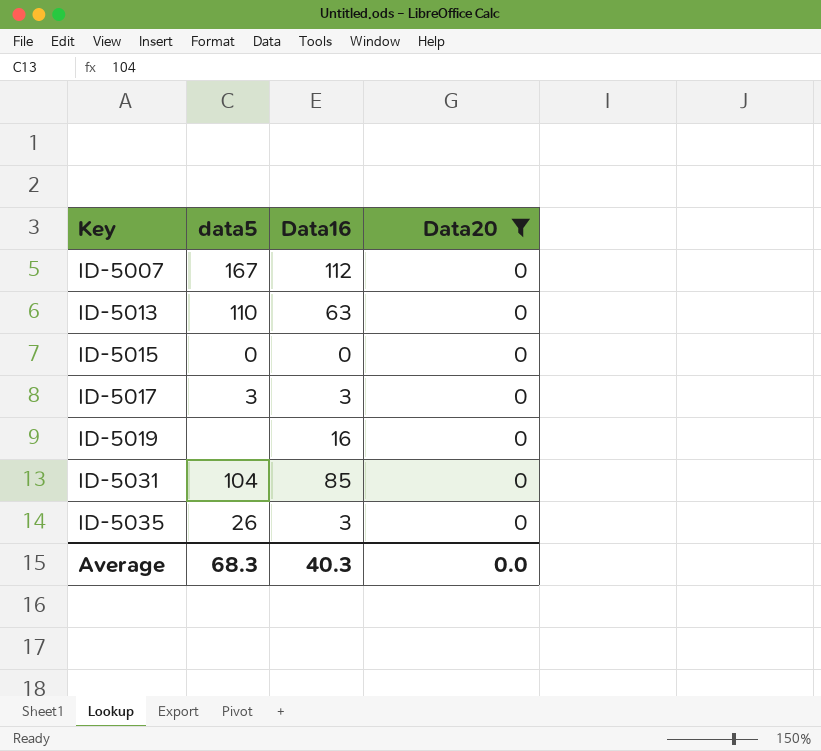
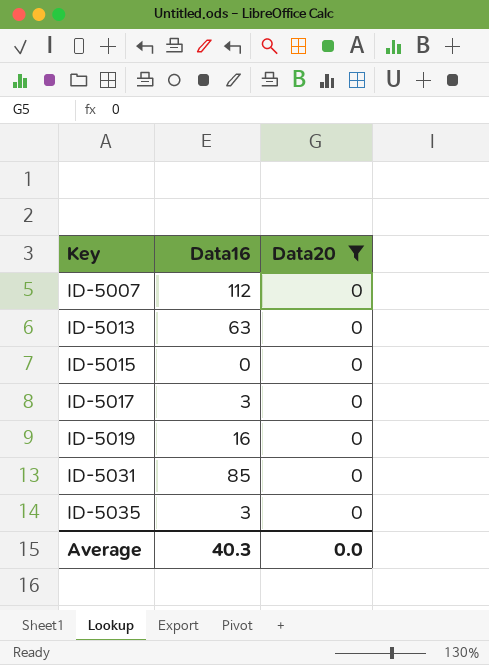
column data5 | position: 2 -> none

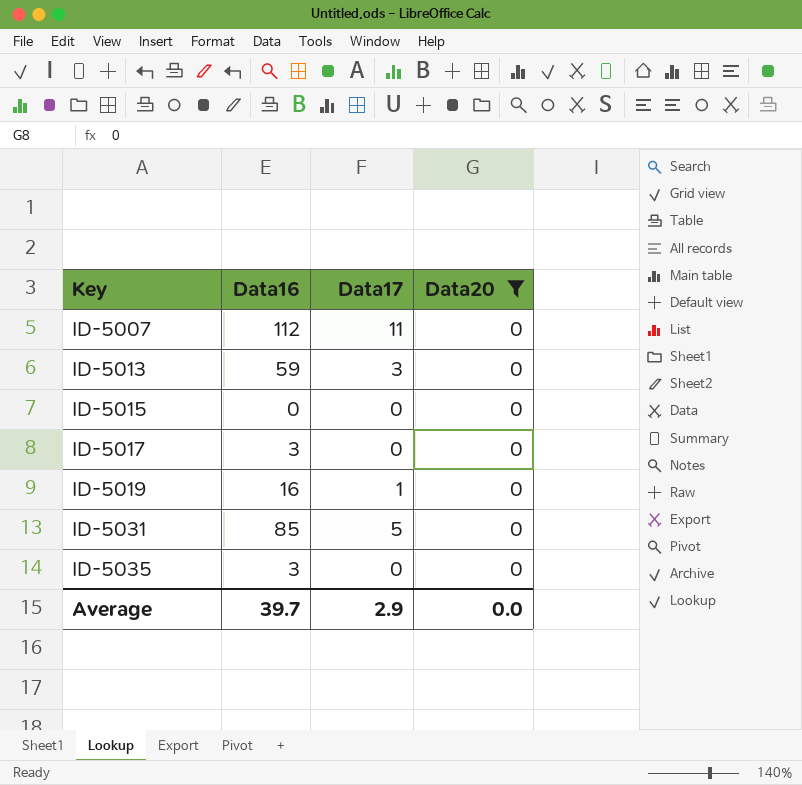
column Data17 | position: none -> 3
ID-5013 | Data16: 63 -> 59
Average | Data16: 40.3 -> 39.7

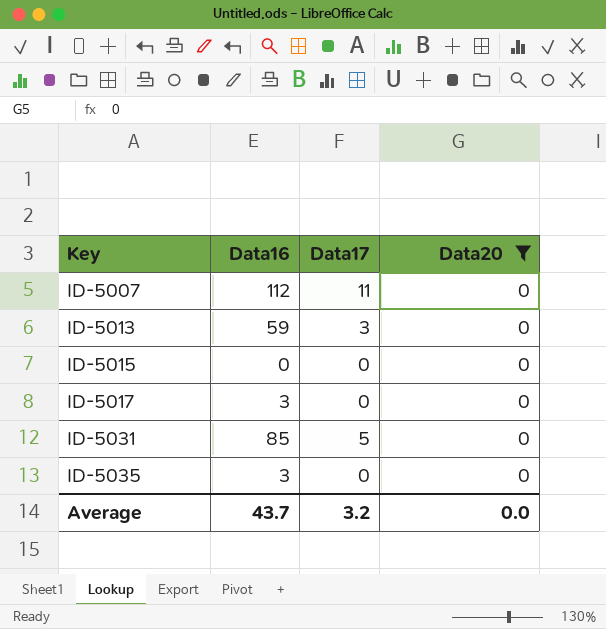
row ID-5019: 16 | 1 | 0 -> none
Average | Data16: 39.7 -> 43.7
Average | Data17: 2.9 -> 3.2

